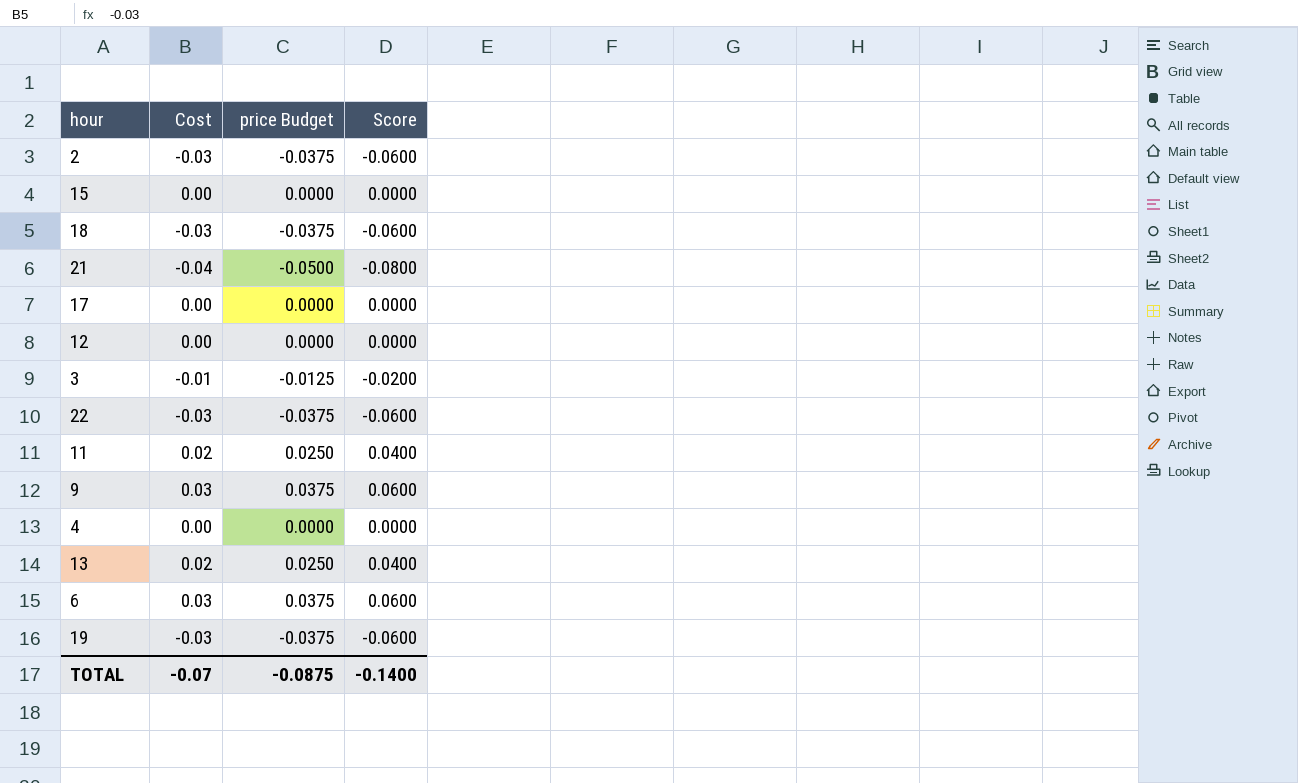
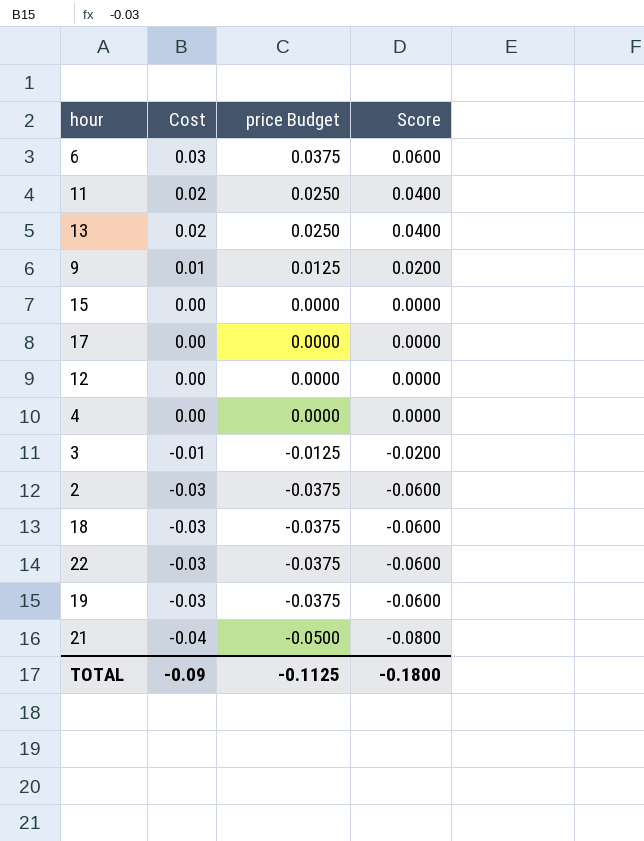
row order: none -> Cost descending
9 | Cost: 0.03 -> 0.01
9 | price Budget: 0.0375 -> 0.0125
9 | Score: 0.0600 -> 0.0200
TOTAL | Cost: -0.07 -> -0.09
TOTAL | price Budget: -0.0875 -> -0.1125
TOTAL | Score: -0.1400 -> -0.1800

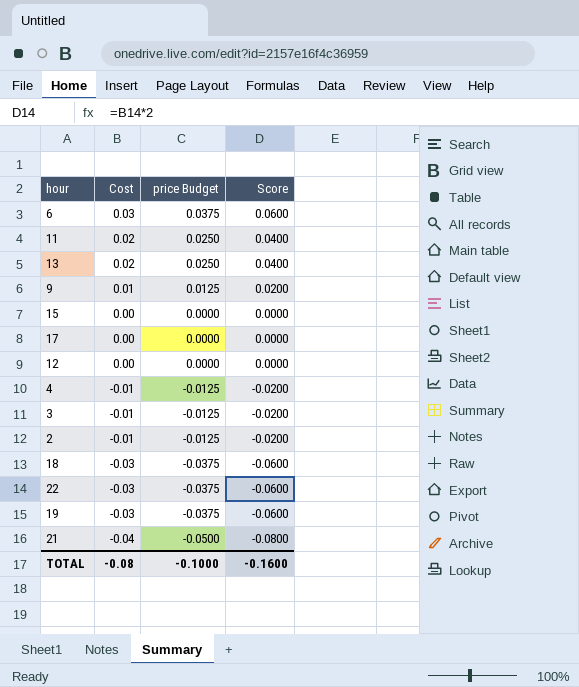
4 | Cost: 0.00 -> -0.01
4 | price Budget: 0.0000 -> -0.0125
4 | Score: 0.0000 -> -0.0200
2 | Cost: -0.03 -> -0.01
2 | price Budget: -0.0375 -> -0.0125
2 | Score: -0.0600 -> -0.0200
TOTAL | Cost: -0.09 -> -0.08
TOTAL | price Budget: -0.1125 -> -0.1000
TOTAL | Score: -0.1800 -> -0.1600

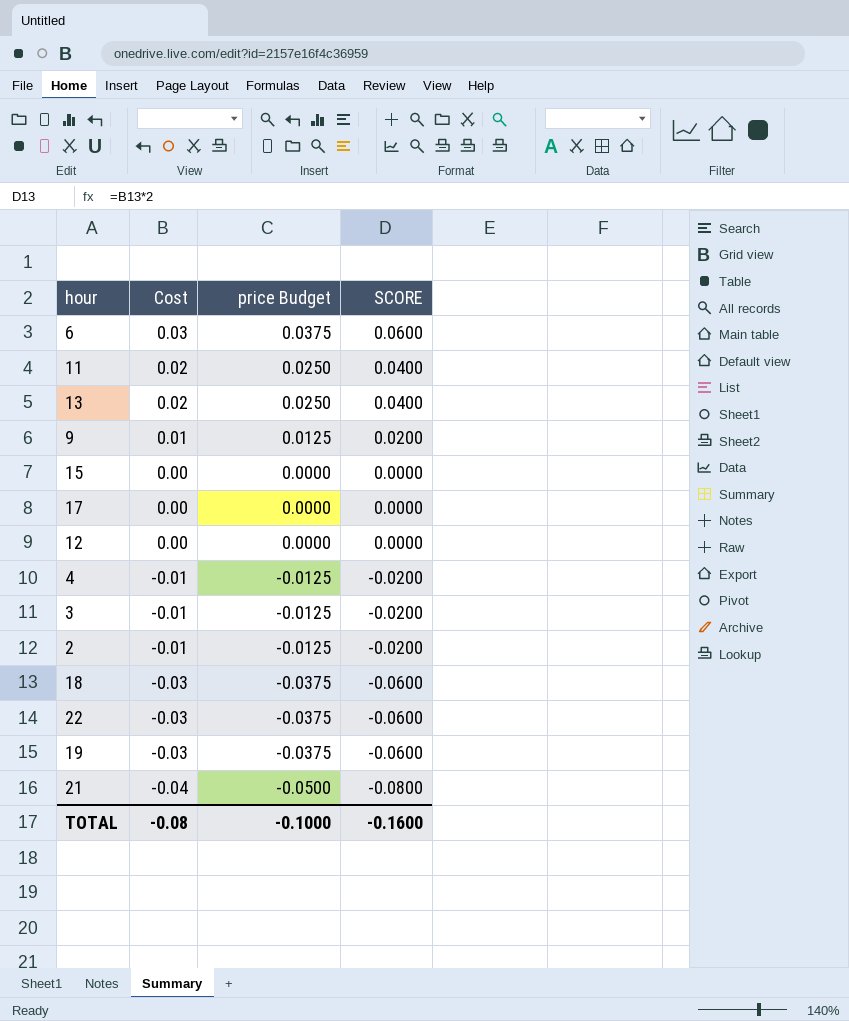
column name: Score -> SCORE

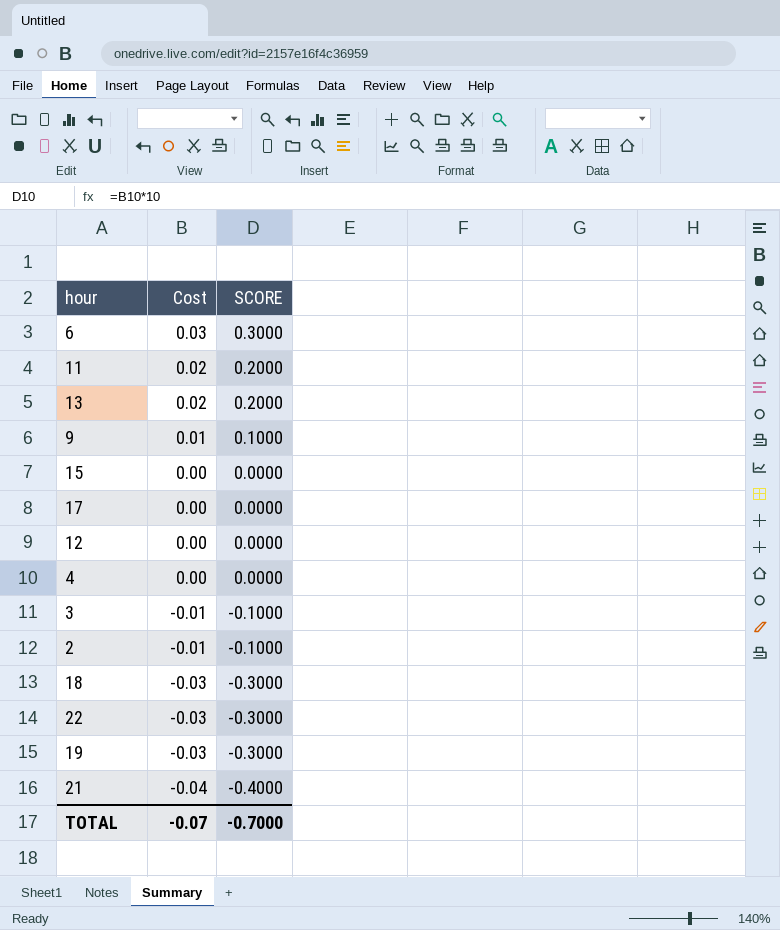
column price Budget | formula: [Cost] * 1.25 -> none
column SCORE | formula: [Cost] * 2 -> [Cost] * 10
4 | Cost: -0.01 -> 0.00
TOTAL | Cost: -0.08 -> -0.07
TOTAL | SCORE: -0.1600 -> -0.7000

